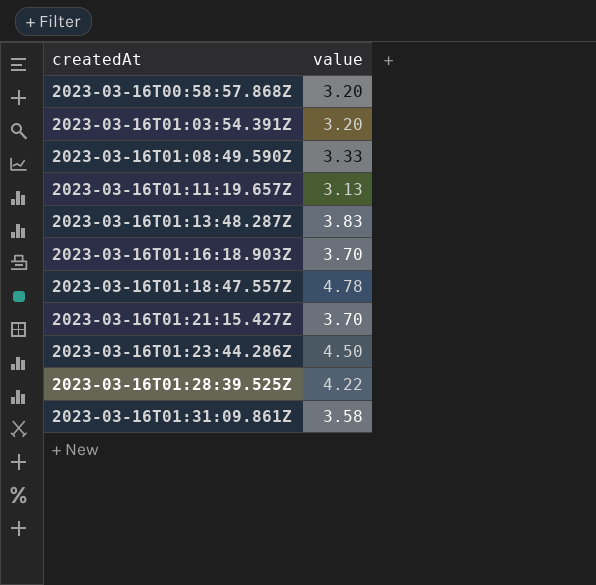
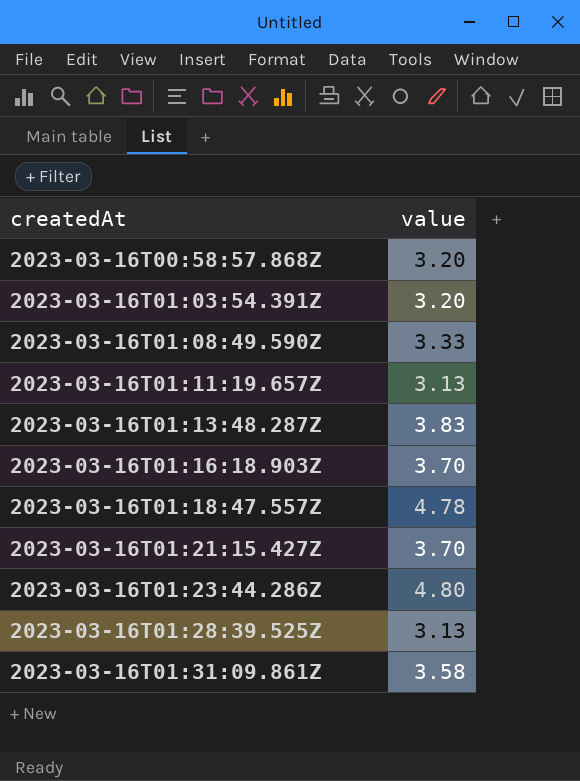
2023-03-16T01:23:44.286Z | value: 4.50 -> 4.80
2023-03-16T01:28:39.525Z | value: 4.22 -> 3.13

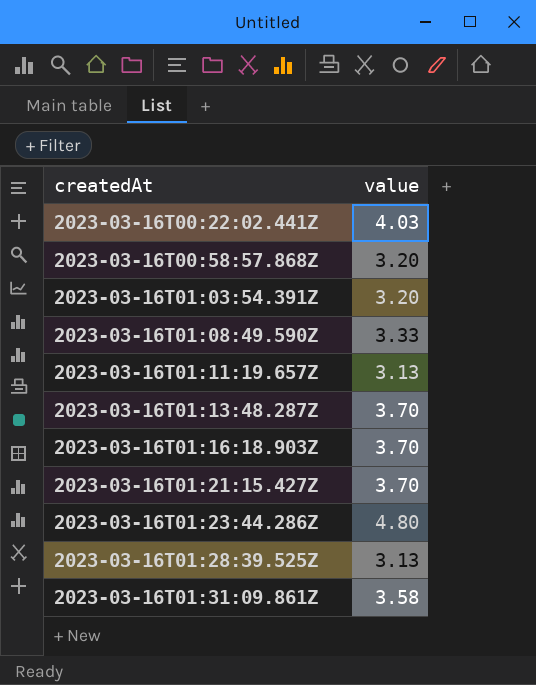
row 2023-03-16T01:18:47.557Z: 4.78 -> none
row 2023-03-16T00:22:02.441Z: none -> 4.03
2023-03-16T01:13:48.287Z | value: 3.83 -> 3.70

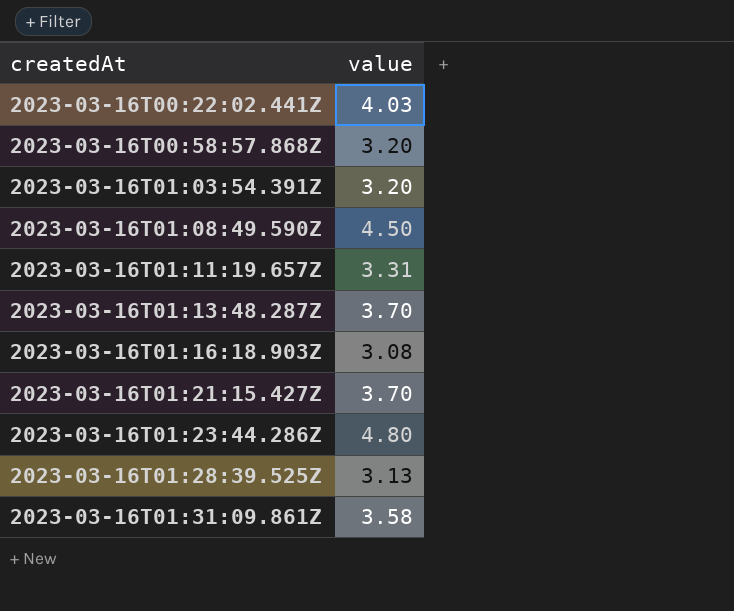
2023-03-16T01:08:49.590Z | value: 3.33 -> 4.50
2023-03-16T01:11:19.657Z | value: 3.13 -> 3.31
2023-03-16T01:16:18.903Z | value: 3.70 -> 3.08

